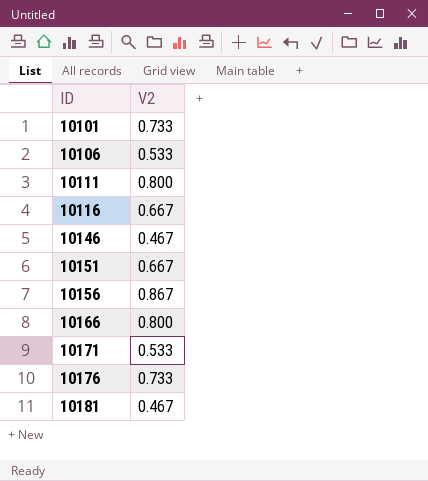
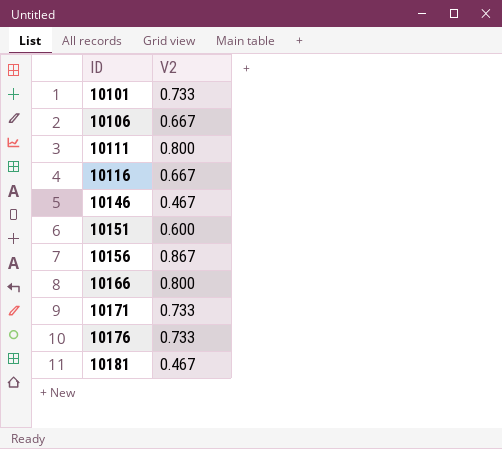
10106 | V2: 0.533 -> 0.667
10151 | V2: 0.667 -> 0.600
10171 | V2: 0.533 -> 0.733

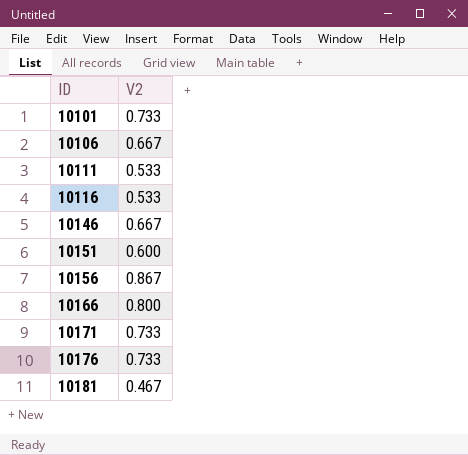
10111 | V2: 0.800 -> 0.533
10116 | V2: 0.667 -> 0.533
10146 | V2: 0.467 -> 0.667

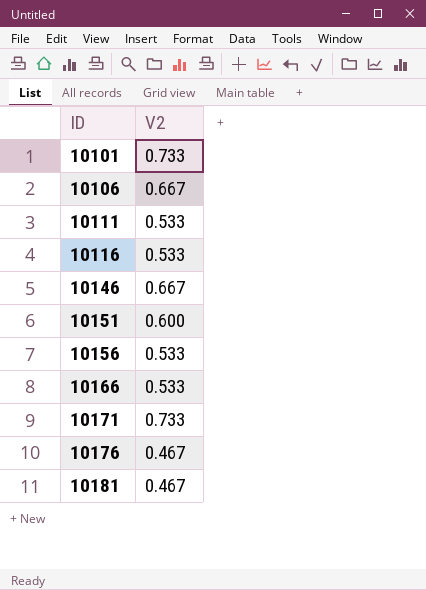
10156 | V2: 0.867 -> 0.533
10166 | V2: 0.800 -> 0.533
10176 | V2: 0.733 -> 0.467

